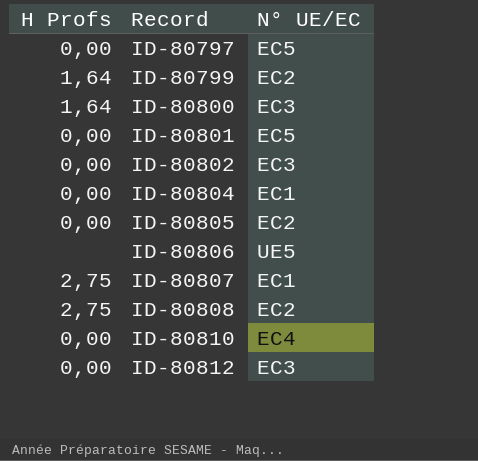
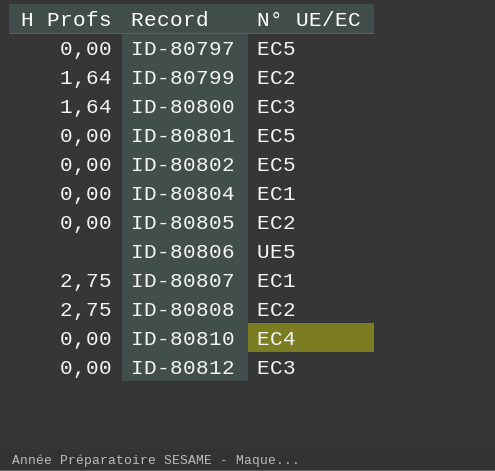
ID-80802 | N° UE/EC: EC3 -> EC5

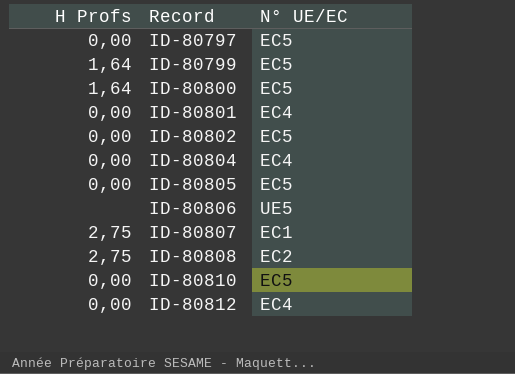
ID-80799 | N° UE/EC: EC2 -> EC5
ID-80800 | N° UE/EC: EC3 -> EC5
ID-80801 | N° UE/EC: EC5 -> EC4
ID-80804 | N° UE/EC: EC1 -> EC4
ID-80805 | N° UE/EC: EC2 -> EC5
ID-80810 | N° UE/EC: EC4 -> EC5
ID-80812 | N° UE/EC: EC3 -> EC4

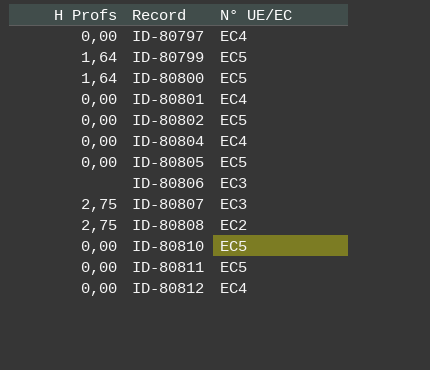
ID-80797 | N° UE/EC: EC5 -> EC4
ID-80806 | N° UE/EC: UE5 -> EC3
ID-80807 | N° UE/EC: EC1 -> EC3
row ID-80811: none -> 0,00 | EC5

